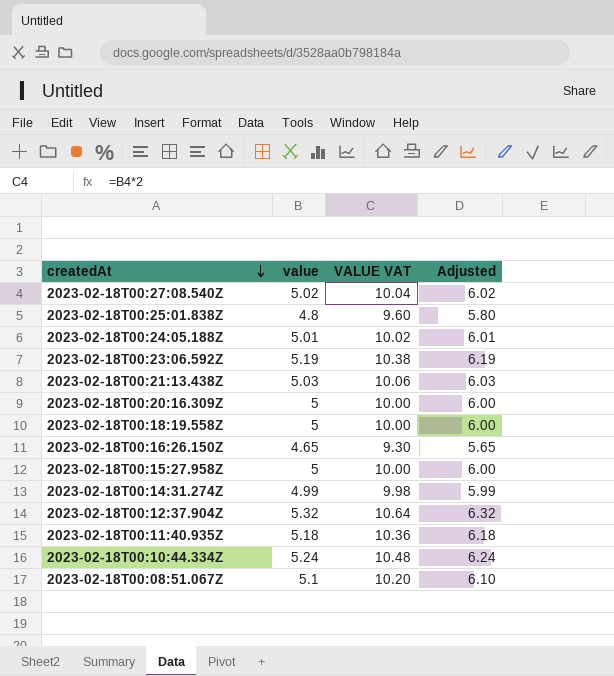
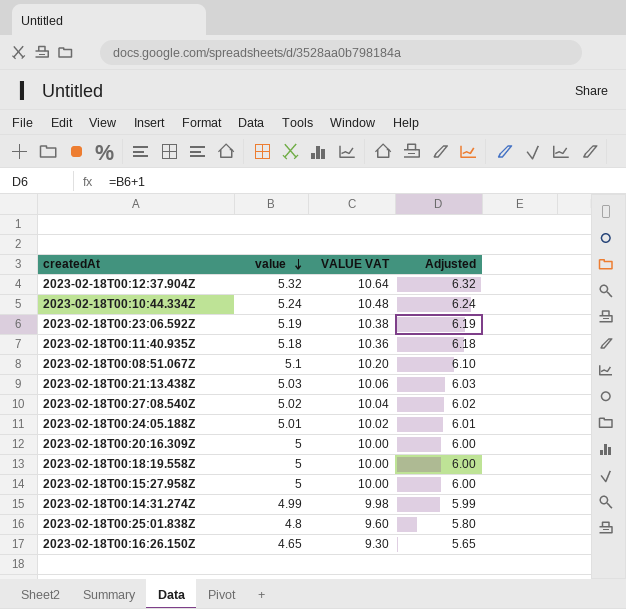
row order: createdAt descending -> value descending

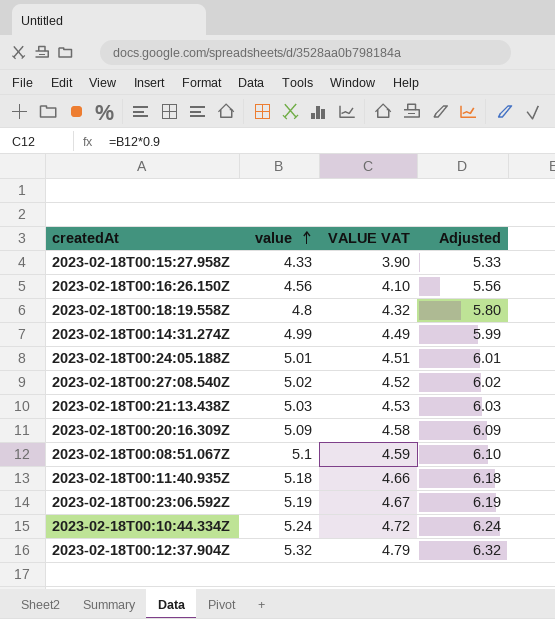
row order: value descending -> value ascending
column VALUE VAT | formula: [value] * 2 -> [value] * 0.9
row 2023-02-18T00:25:01.838Z: 4.8 | 9.60 | 5.80 -> none
2023-02-18T00:15:27.958Z | value: 5 -> 4.33
2023-02-18T00:15:27.958Z | Adjusted: 6.00 -> 5.33
2023-02-18T00:16:26.150Z | value: 4.65 -> 4.56
2023-02-18T00:16:26.150Z | Adjusted: 5.65 -> 5.56
2023-02-18T00:18:19.558Z | value: 5 -> 4.8
2023-02-18T00:18:19.558Z | Adjusted: 6.00 -> 5.80
2023-02-18T00:20:16.309Z | value: 5 -> 5.09
2023-02-18T00:20:16.309Z | Adjusted: 6.00 -> 6.09

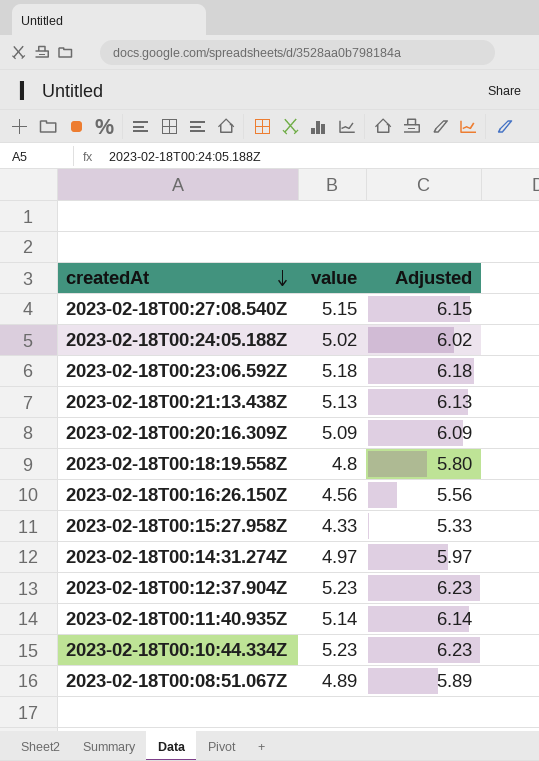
row order: value ascending -> createdAt descending
column VALUE VAT | formula: [value] * 0.9 -> none
2023-02-18T00:27:08.540Z | value: 5.02 -> 5.15
2023-02-18T00:27:08.540Z | Adjusted: 6.02 -> 6.15
2023-02-18T00:24:05.188Z | value: 5.01 -> 5.02
2023-02-18T00:24:05.188Z | Adjusted: 6.01 -> 6.02
2023-02-18T00:23:06.592Z | value: 5.19 -> 5.18
2023-02-18T00:23:06.592Z | Adjusted: 6.19 -> 6.18
2023-02-18T00:21:13.438Z | value: 5.03 -> 5.13
2023-02-18T00:21:13.438Z | Adjusted: 6.03 -> 6.13
2023-02-18T00:14:31.274Z | value: 4.99 -> 4.97
2023-02-18T00:14:31.274Z | Adjusted: 5.99 -> 5.97
2023-02-18T00:12:37.904Z | value: 5.32 -> 5.23
2023-02-18T00:12:37.904Z | Adjusted: 6.32 -> 6.23
2023-02-18T00:11:40.935Z | value: 5.18 -> 5.14
2023-02-18T00:11:40.935Z | Adjusted: 6.18 -> 6.14
2023-02-18T00:10:44.334Z | value: 5.24 -> 5.23
2023-02-18T00:10:44.334Z | Adjusted: 6.24 -> 6.23
2023-02-18T00:08:51.067Z | value: 5.1 -> 4.89
2023-02-18T00:08:51.067Z | Adjusted: 6.10 -> 5.89

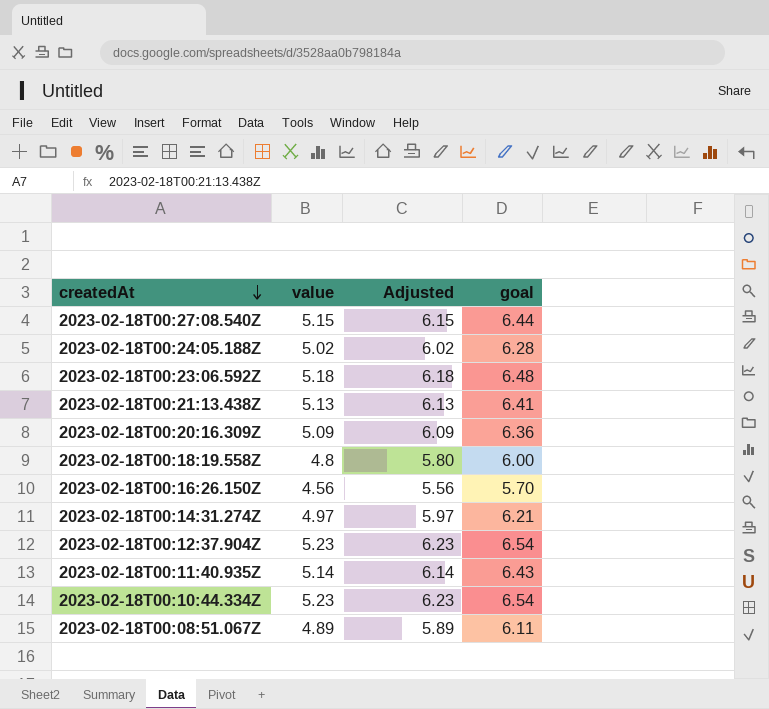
column goal | formula: none -> [value] * 1.25
row 2023-02-18T00:15:27.958Z: 4.33 | 5.33 -> none

